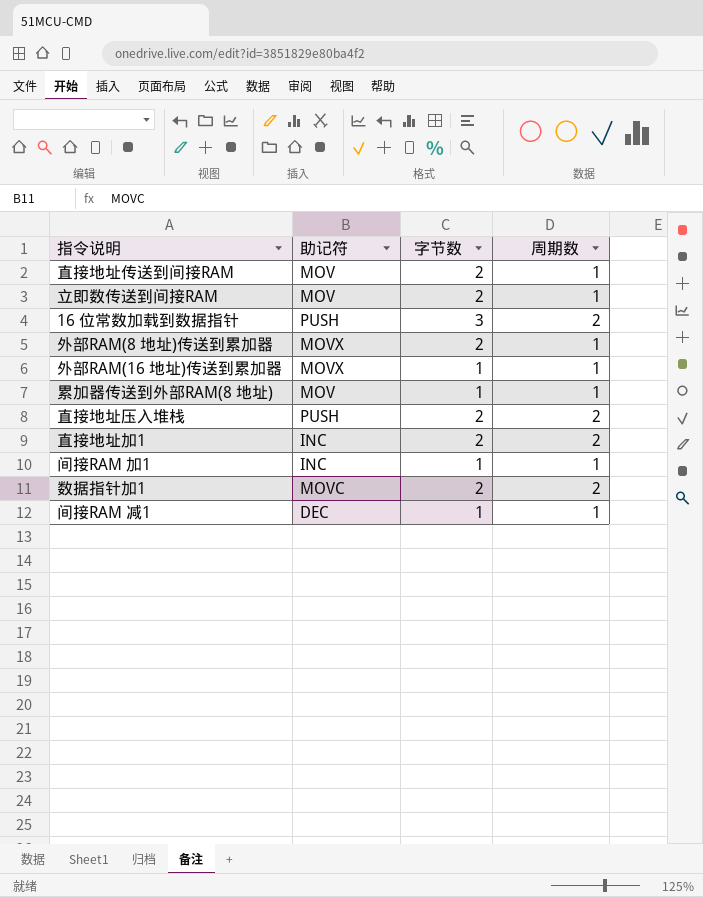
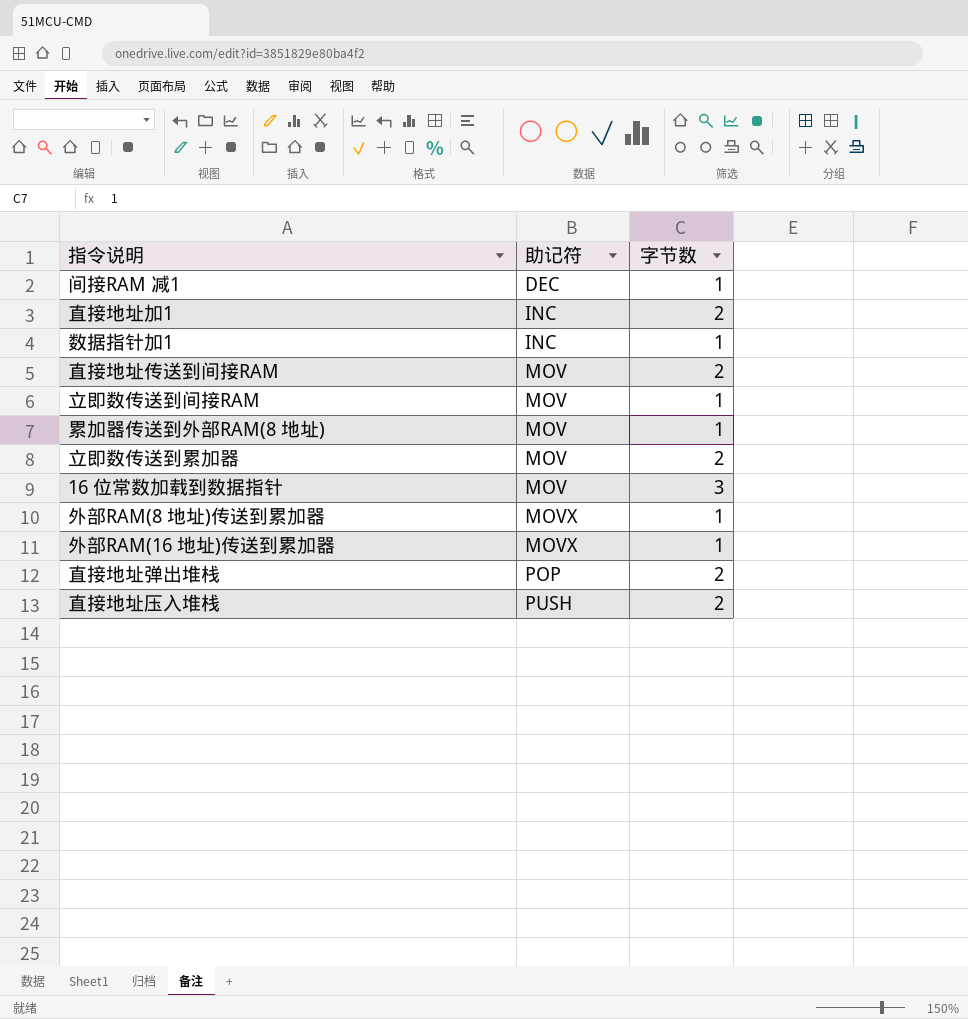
row order: none -> 助记符 ascending
column 周期数 | position: 4 -> none
row 间接RAM 加1: INC | 1 | 1 -> none
数据指针加1 | 助记符: MOVC -> INC
数据指针加1 | 字节数: 2 -> 1
立即数传送到间接RAM | 字节数: 2 -> 1
row 立即数传送到累加器: none -> MOV | 2
16 位常数加载到数据指针 | 助记符: PUSH -> MOV
外部RAM(8 地址)传送到累加器 | 字节数: 2 -> 1
row 直接地址弹出堆栈: none -> POP | 2

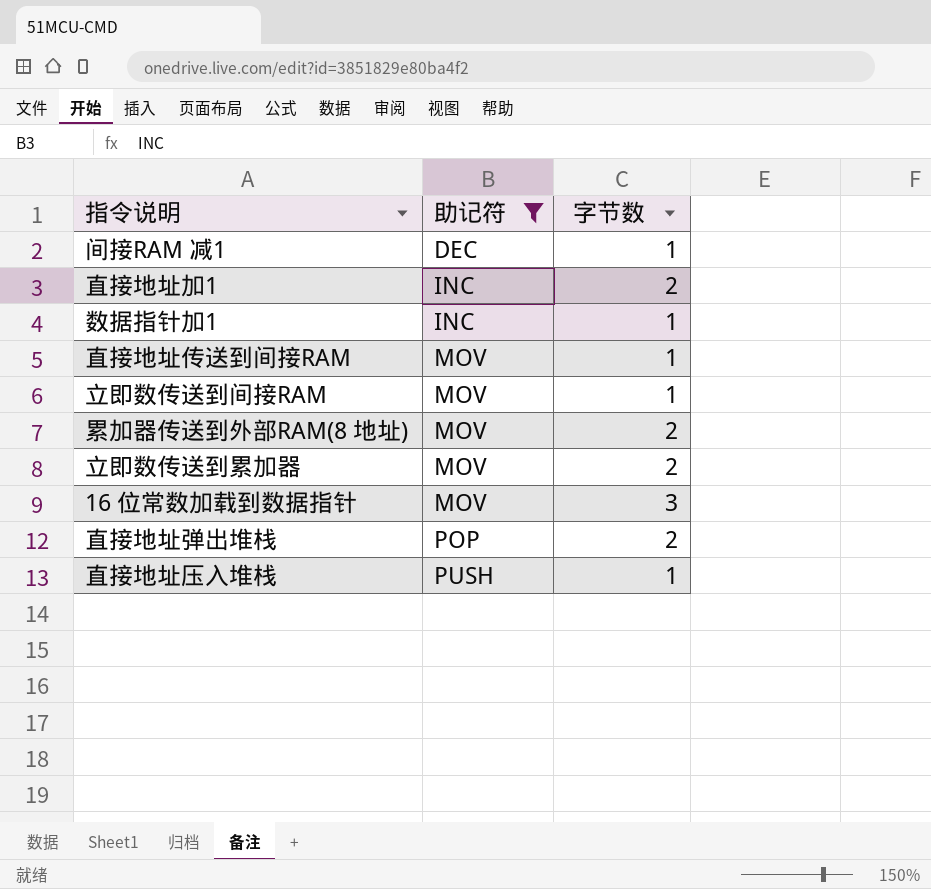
filter: none -> 助记符 != MOVX
直接地址传送到间接RAM | 字节数: 2 -> 1
累加器传送到外部RAM(8 地址) | 字节数: 1 -> 2
直接地址压入堆栈 | 字节数: 2 -> 1

